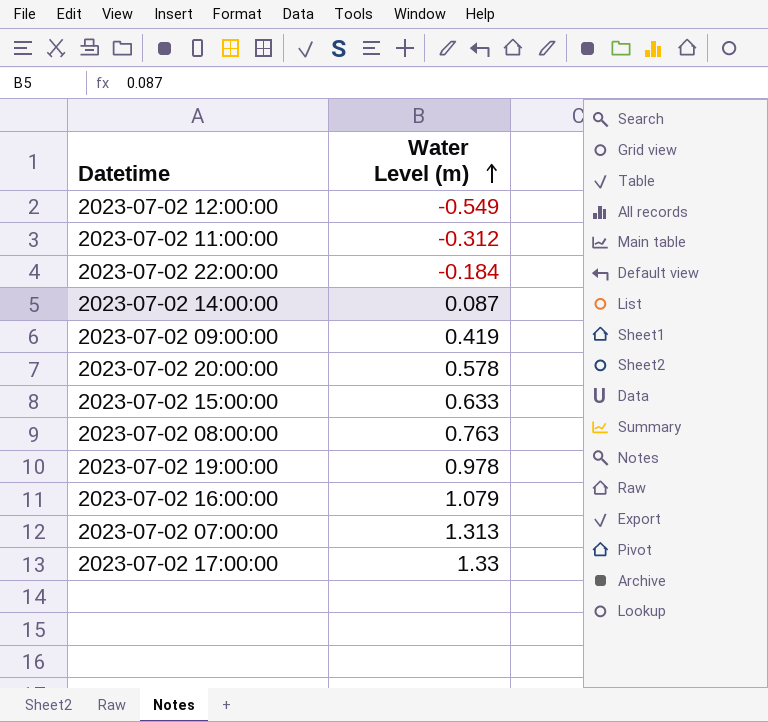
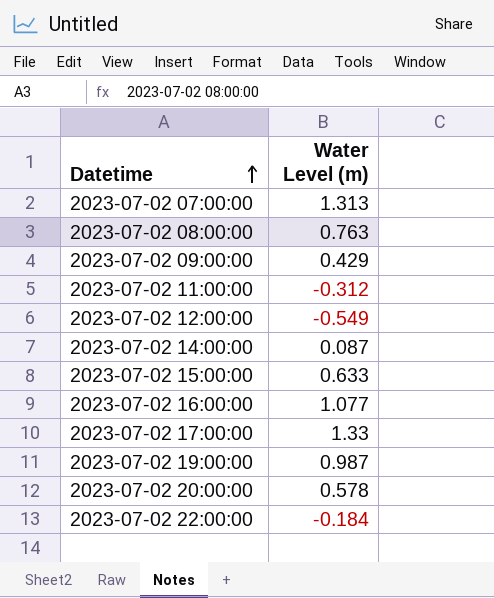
row order: Water Level (m) ascending -> Datetime ascending
2023-07-02 09:00:00 | Water Level (m): 0.419 -> 0.429
2023-07-02 16:00:00 | Water Level (m): 1.079 -> 1.077
2023-07-02 19:00:00 | Water Level (m): 0.978 -> 0.987

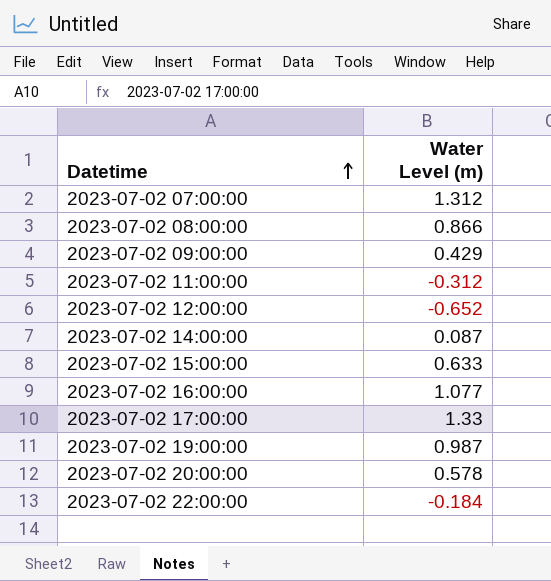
2023-07-02 07:00:00 | Water Level (m): 1.313 -> 1.312
2023-07-02 08:00:00 | Water Level (m): 0.763 -> 0.866
2023-07-02 12:00:00 | Water Level (m): -0.549 -> -0.652

